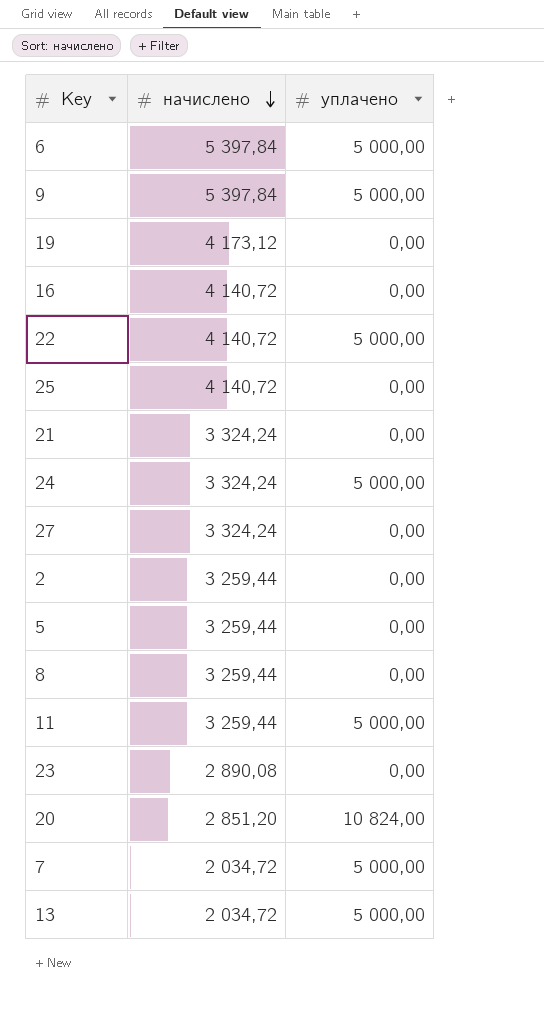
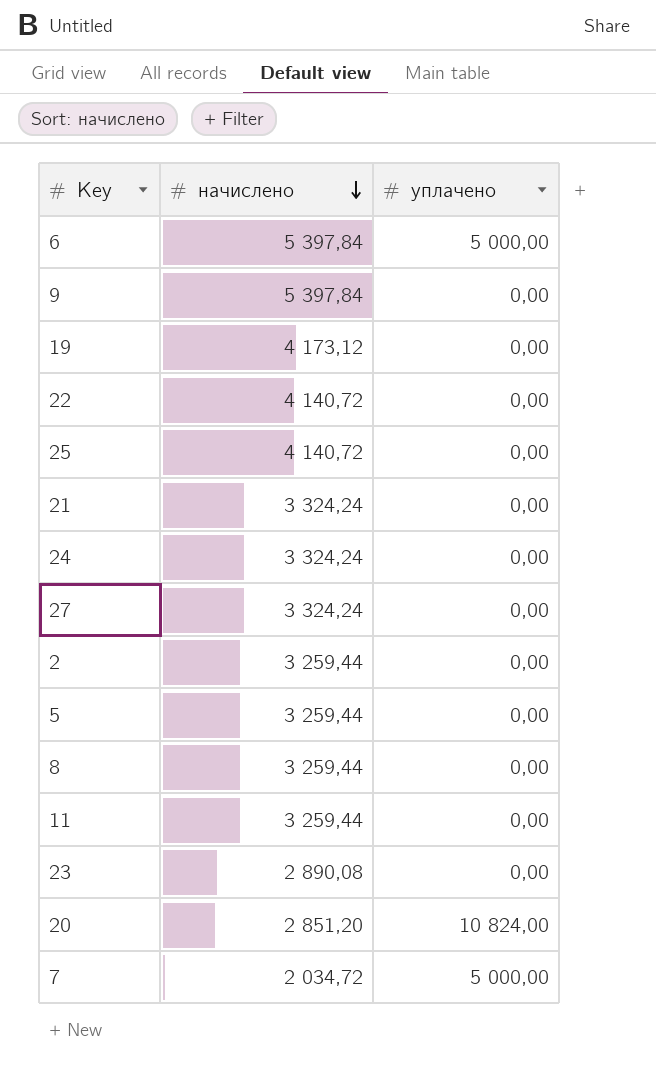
row 16: 4 140,72 | 0,00 -> none
row 13: 2 034,72 | 5 000,00 -> none
9 | уплачено: 5 000,00 -> 0,00
22 | уплачено: 5 000,00 -> 0,00
24 | уплачено: 5 000,00 -> 0,00
11 | уплачено: 5 000,00 -> 0,00

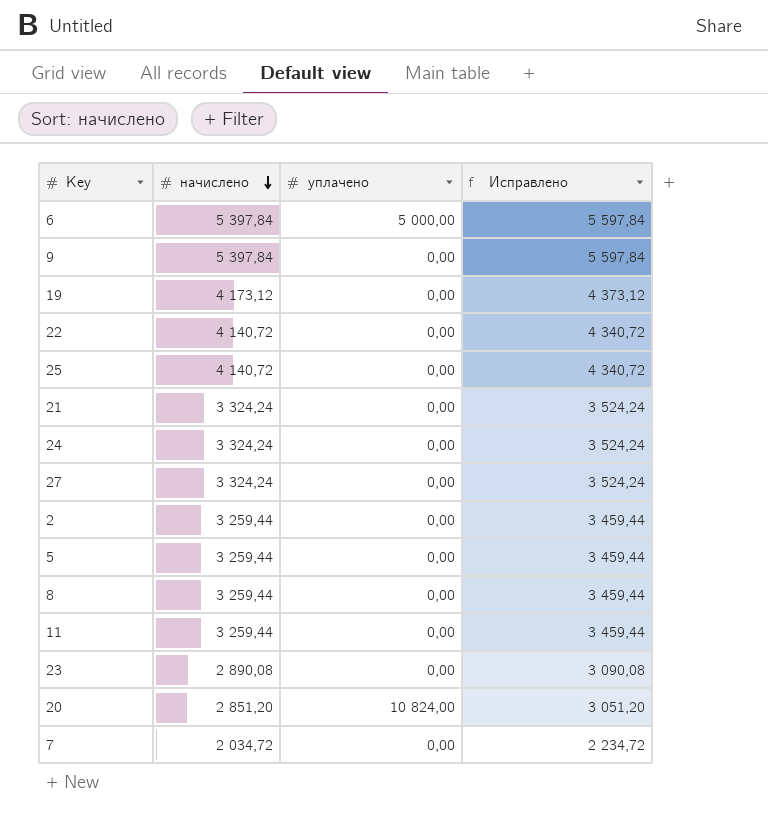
column Исправлено | formula: none -> [начислено] + 200
7 | уплачено: 5 000,00 -> 0,00

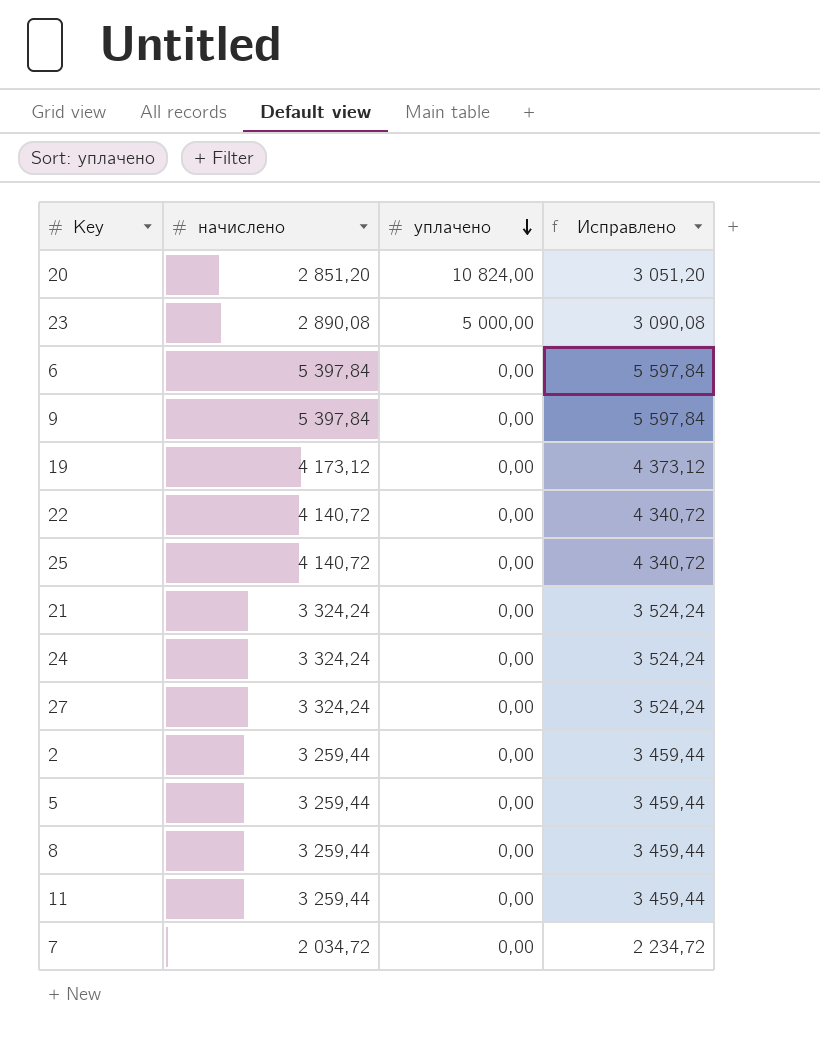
row order: начислено descending -> уплачено descending
23 | уплачено: 0,00 -> 5 000,00
6 | уплачено: 5 000,00 -> 0,00

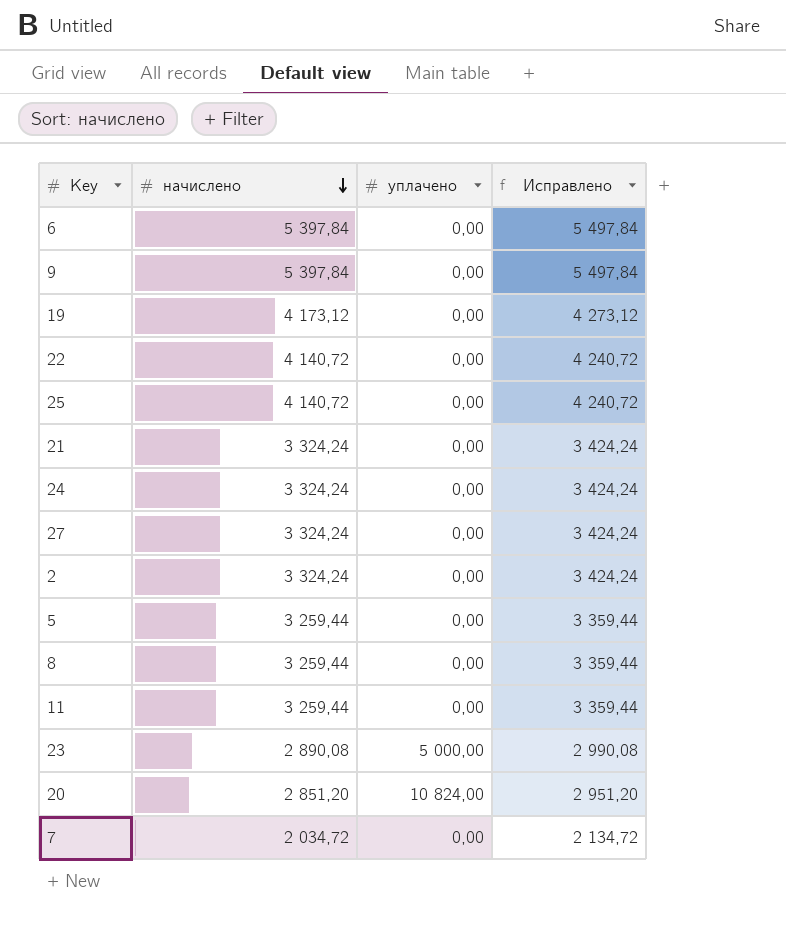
row order: уплачено descending -> начислено descending
column Исправлено | formula: [начислено] + 200 -> [начислено] + 100
2 | начислено: 3 259,44 -> 3 324,24

